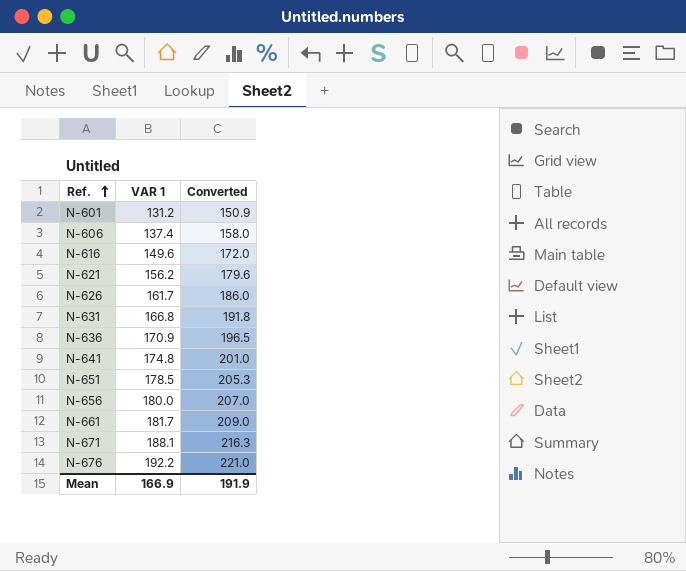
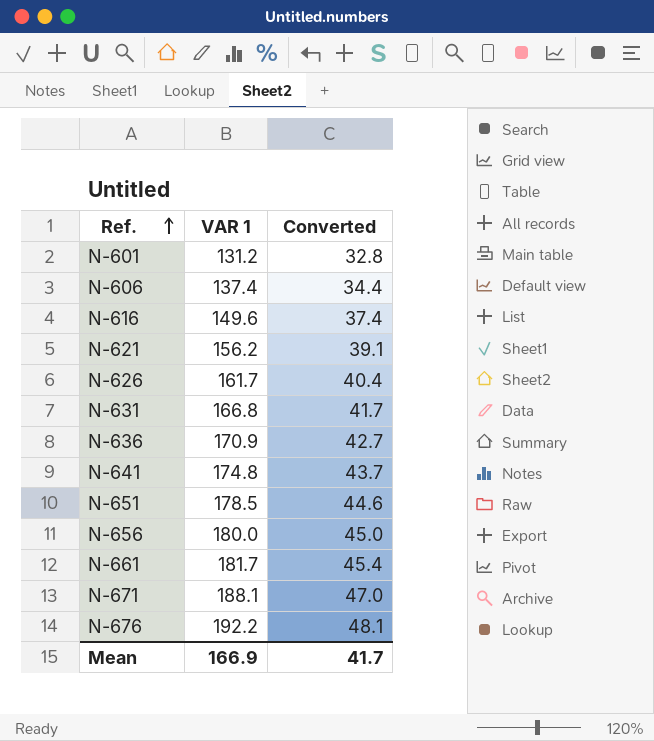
column Converted | formula: [VAR 1] * 1.15 -> [VAR 1] * 0.25
Mean | Converted: 191.9 -> 41.7

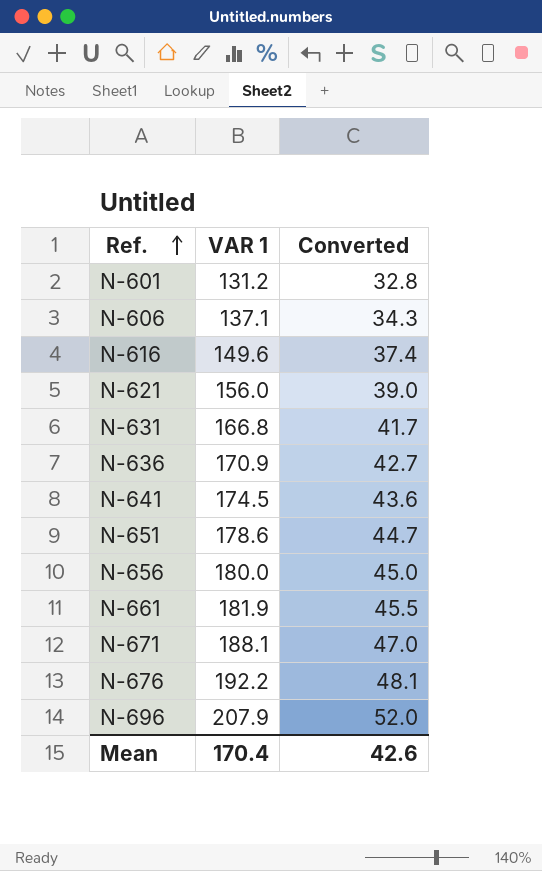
row N-626: 161.7 | 40.4 -> none
N-606 | VAR 1: 137.4 -> 137.1
N-606 | Converted: 34.4 -> 34.3
N-621 | VAR 1: 156.2 -> 156.0
N-621 | Converted: 39.1 -> 39.0
N-641 | VAR 1: 174.8 -> 174.5
N-641 | Converted: 43.7 -> 43.6
N-651 | VAR 1: 178.5 -> 178.6
N-651 | Converted: 44.6 -> 44.7
N-661 | VAR 1: 181.7 -> 181.9
N-661 | Converted: 45.4 -> 45.5
row N-696: none -> 207.9 | 52.0
Mean | VAR 1: 166.9 -> 170.4
Mean | Converted: 41.7 -> 42.6

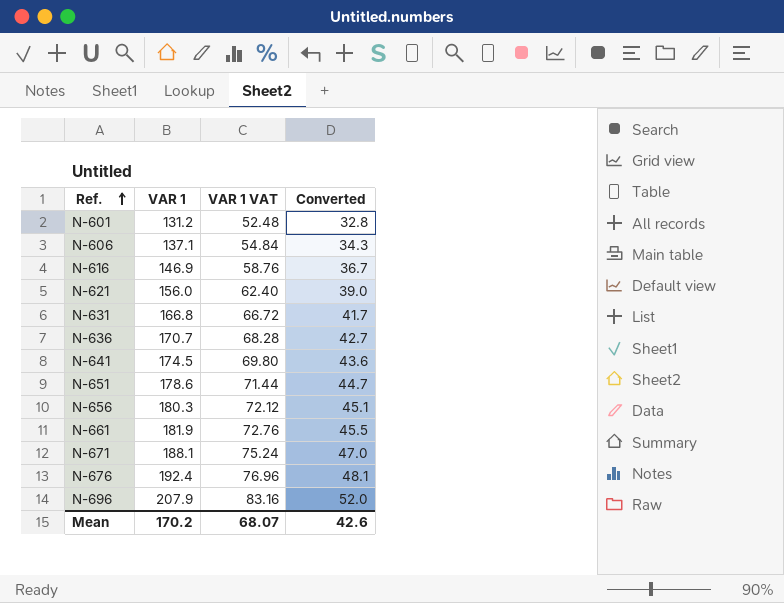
column VAR 1 VAT | formula: none -> [VAR 1] * 0.4
N-616 | VAR 1: 149.6 -> 146.9
N-616 | Converted: 37.4 -> 36.7
N-636 | VAR 1: 170.9 -> 170.7
N-656 | VAR 1: 180.0 -> 180.3
N-656 | Converted: 45.0 -> 45.1
N-676 | VAR 1: 192.2 -> 192.4
Mean | VAR 1: 170.4 -> 170.2

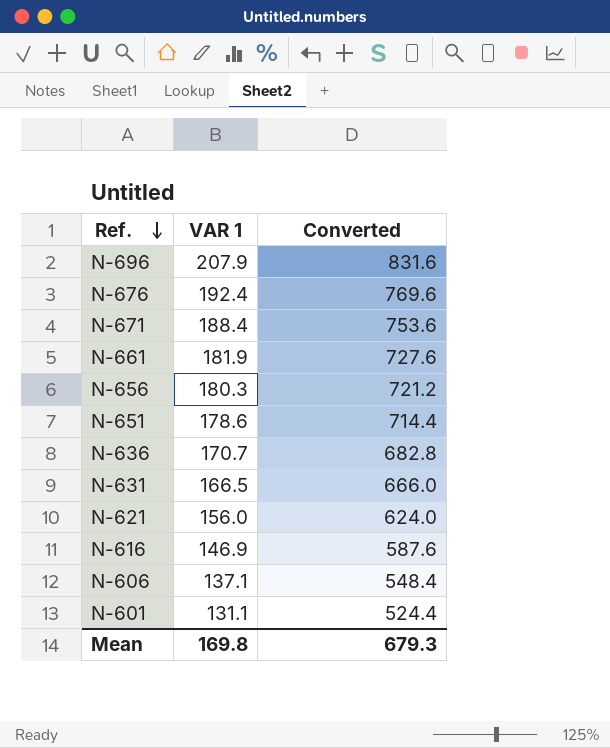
row order: Ref. ascending -> Ref. descending
column VAR 1 VAT | formula: [VAR 1] * 0.4 -> none
column Converted | formula: [VAR 1] * 0.25 -> [VAR 1] * 4
row N-641: 174.5 | 69.80 | 43.6 -> none
N-671 | VAR 1: 188.1 -> 188.4
N-631 | VAR 1: 166.8 -> 166.5
N-601 | VAR 1: 131.2 -> 131.1
Mean | VAR 1: 170.2 -> 169.8
Mean | Converted: 42.6 -> 679.3

